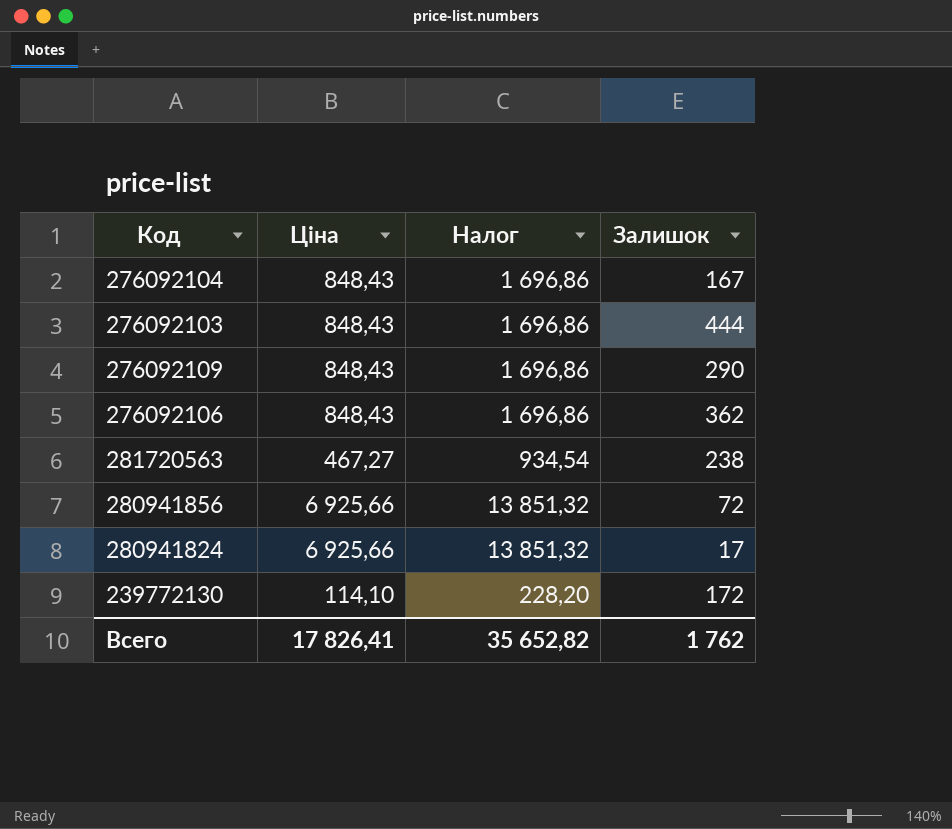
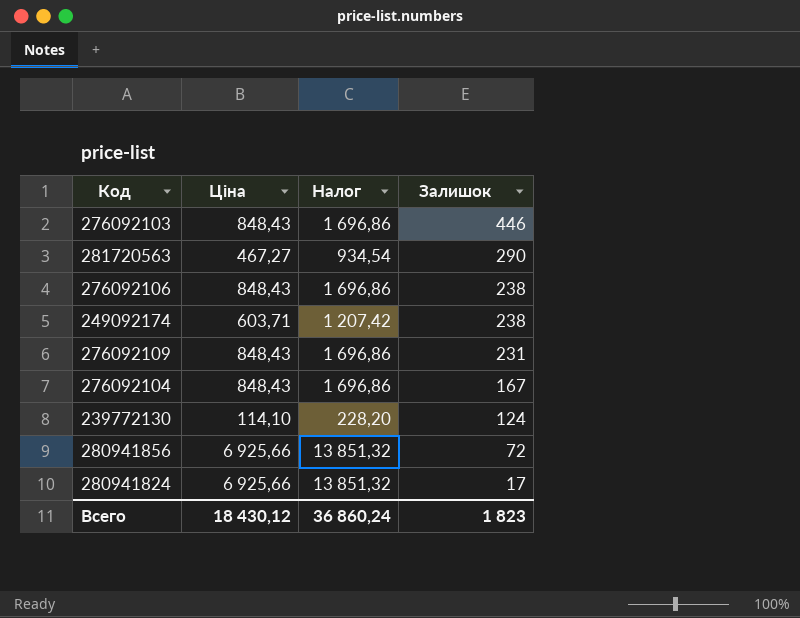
row order: none -> Залишок descending
276092103 | Залишок: 444 -> 446
281720563 | Залишок: 238 -> 290
276092106 | Залишок: 362 -> 238
row 249092174: none -> 603,71 | 1 207,42 | 238
276092109 | Залишок: 290 -> 231
239772130 | Залишок: 172 -> 124
Всего | Ціна: 17 826,41 -> 18 430,12
Всего | Налог: 35 652,82 -> 36 860,24
Всего | Залишок: 1 762 -> 1 823

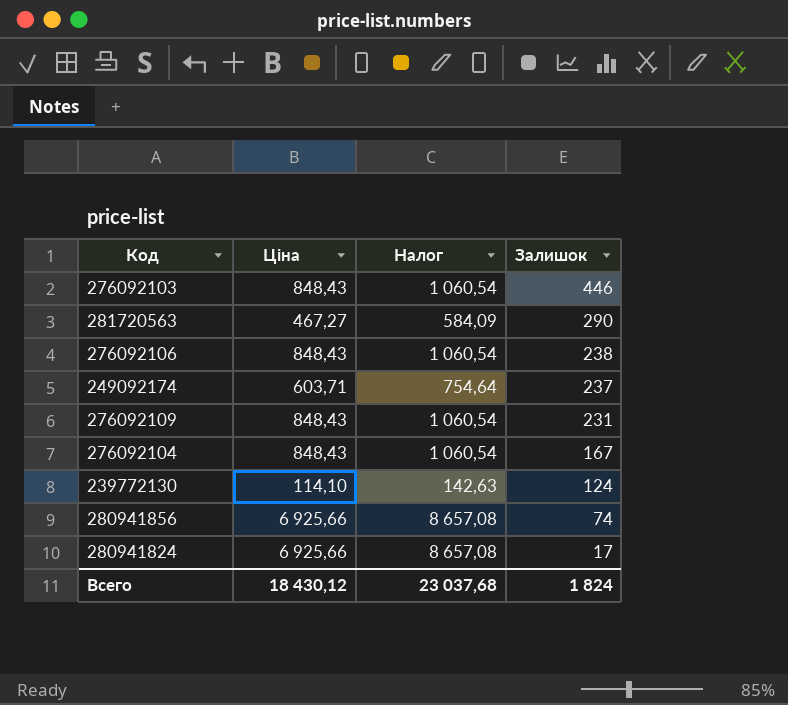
column Налог | formula: [Ціна] * 2 -> [Ціна] * 1,25
249092174 | Залишок: 238 -> 237
280941856 | Залишок: 72 -> 74
Всего | Налог: 36 860,24 -> 23 037,68
Всего | Залишок: 1 823 -> 1 824

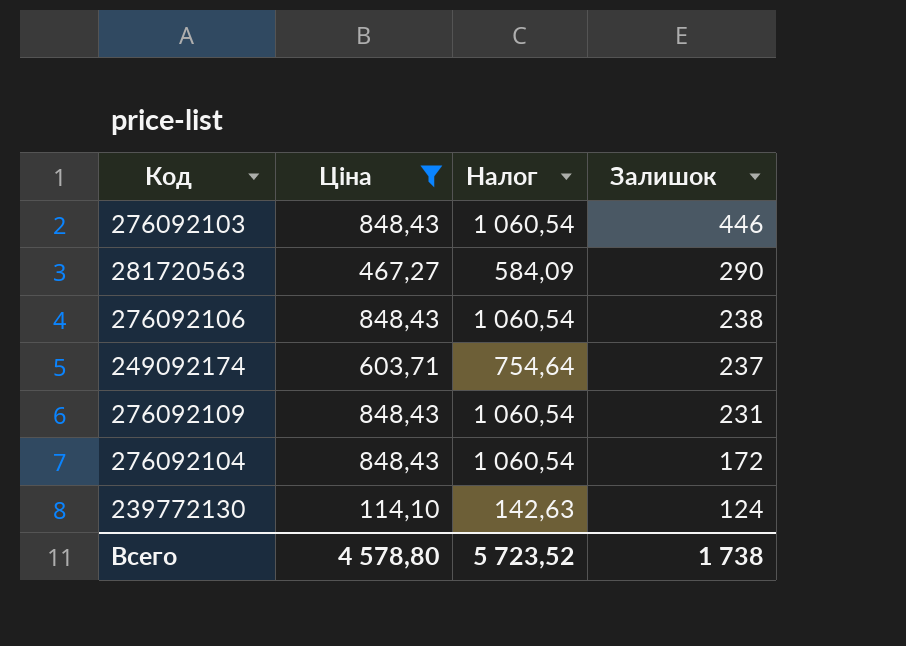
filter: none -> Ціна != 6 925,66
276092104 | Залишок: 167 -> 172
Всего | Ціна: 18 430,12 -> 4 578,80
Всего | Налог: 23 037,68 -> 5 723,52
Всего | Залишок: 1 824 -> 1 738

